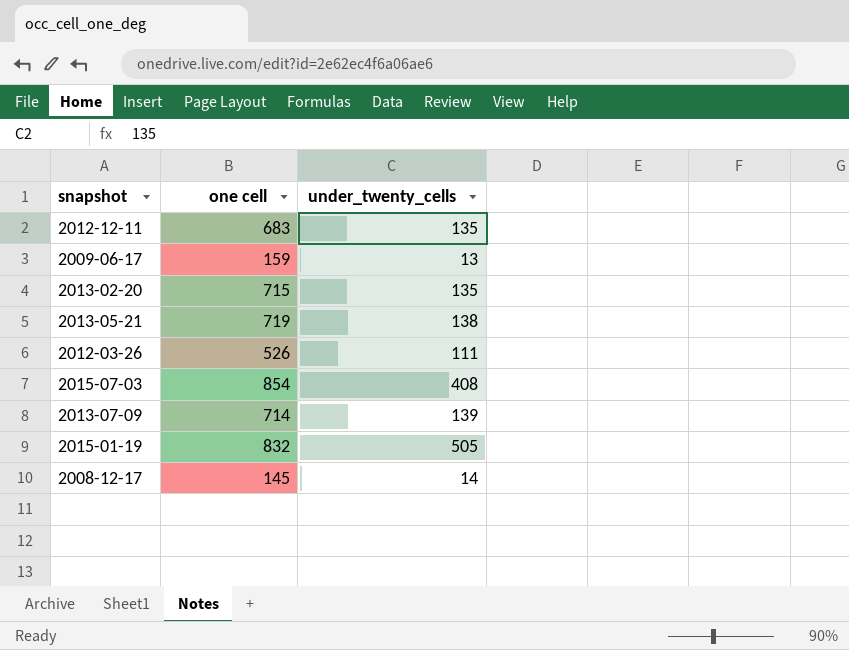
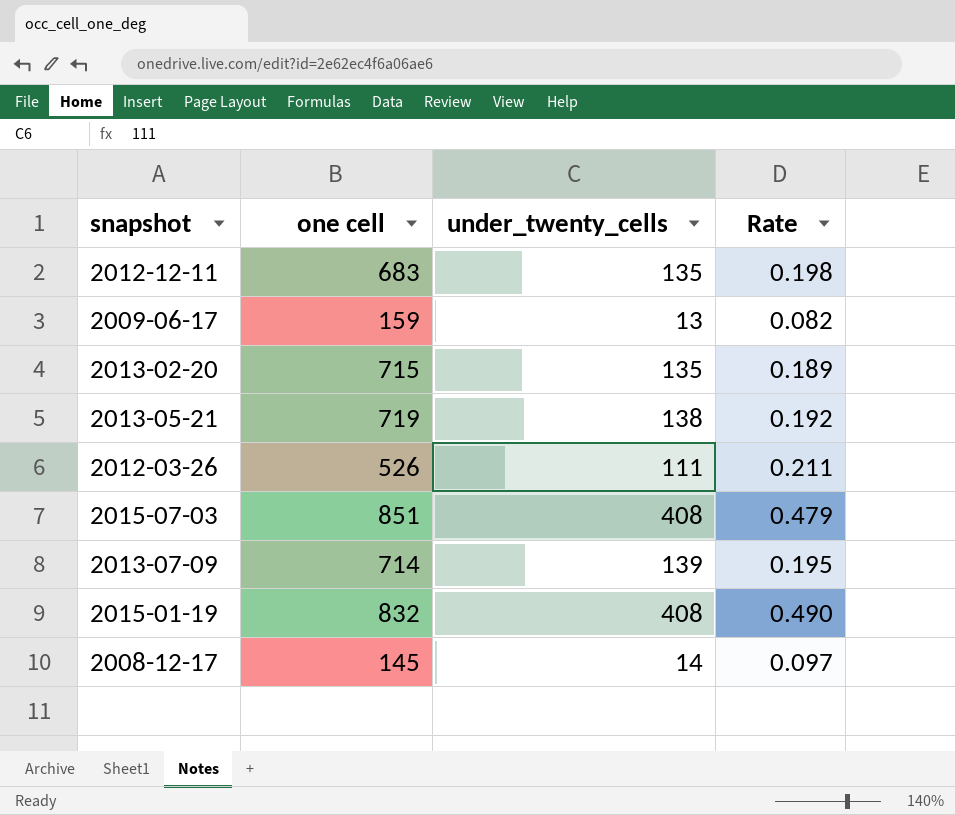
column Rate | formula: none -> [under_twenty_cells] / [one cell]
2015-07-03 | one cell: 854 -> 851
2015-01-19 | under_twenty_cells: 505 -> 408

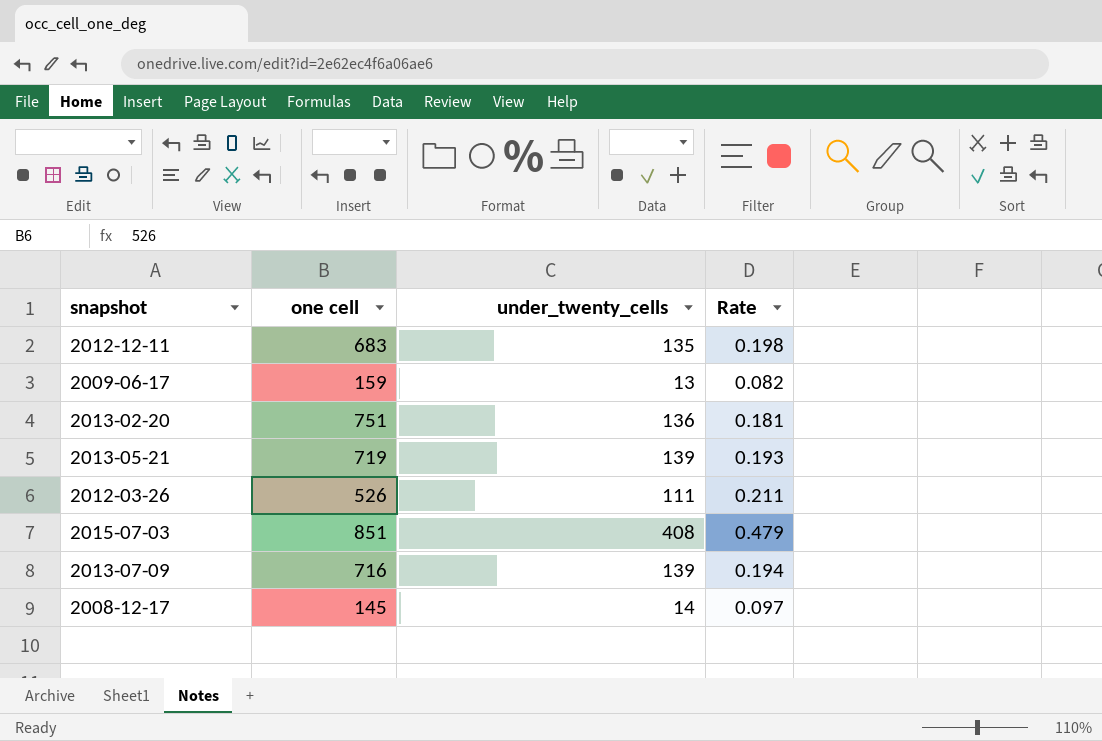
row 2015-01-19: 832 | 408 | 0.490 -> none
2013-02-20 | one cell: 715 -> 751
2013-02-20 | under_twenty_cells: 135 -> 136
2013-02-20 | Rate: 0.189 -> 0.181
2013-05-21 | under_twenty_cells: 138 -> 139
2013-05-21 | Rate: 0.192 -> 0.193
2013-07-09 | one cell: 714 -> 716
2013-07-09 | Rate: 0.195 -> 0.194

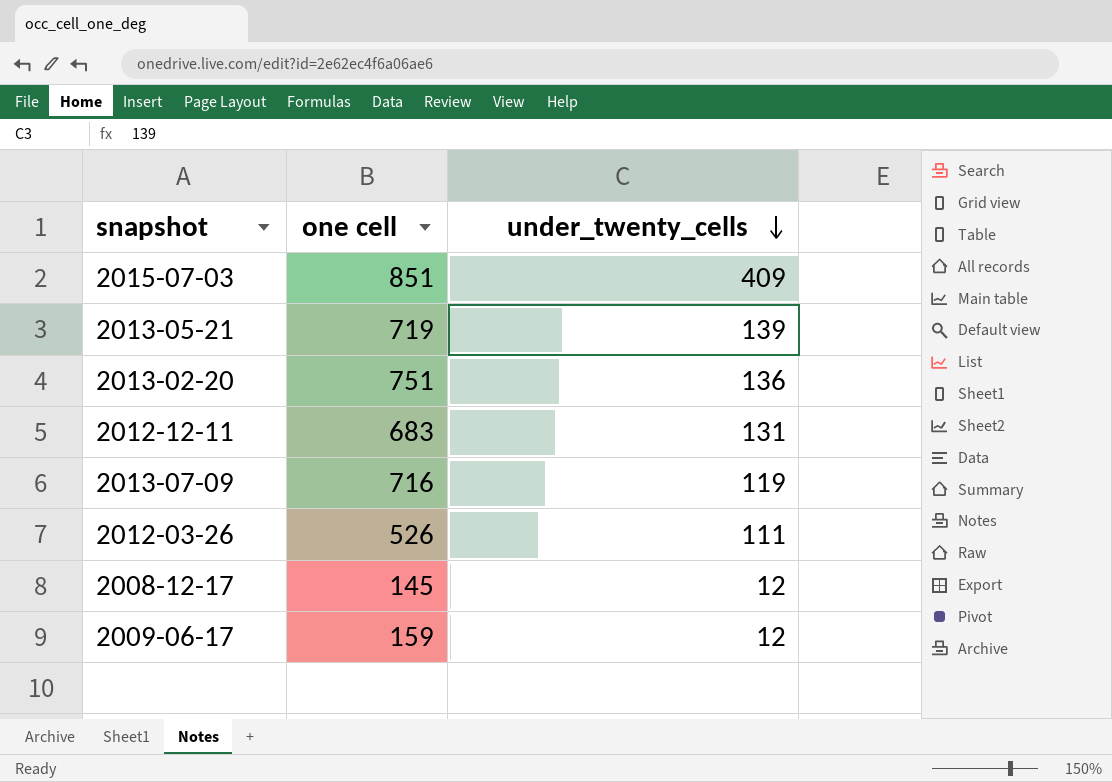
row order: none -> under_twenty_cells descending
column Rate | formula: [under_twenty_cells] / [one cell] -> none
2015-07-03 | under_twenty_cells: 408 -> 409
2012-12-11 | under_twenty_cells: 135 -> 131
2013-07-09 | under_twenty_cells: 139 -> 119
2008-12-17 | under_twenty_cells: 14 -> 12
2009-06-17 | under_twenty_cells: 13 -> 12

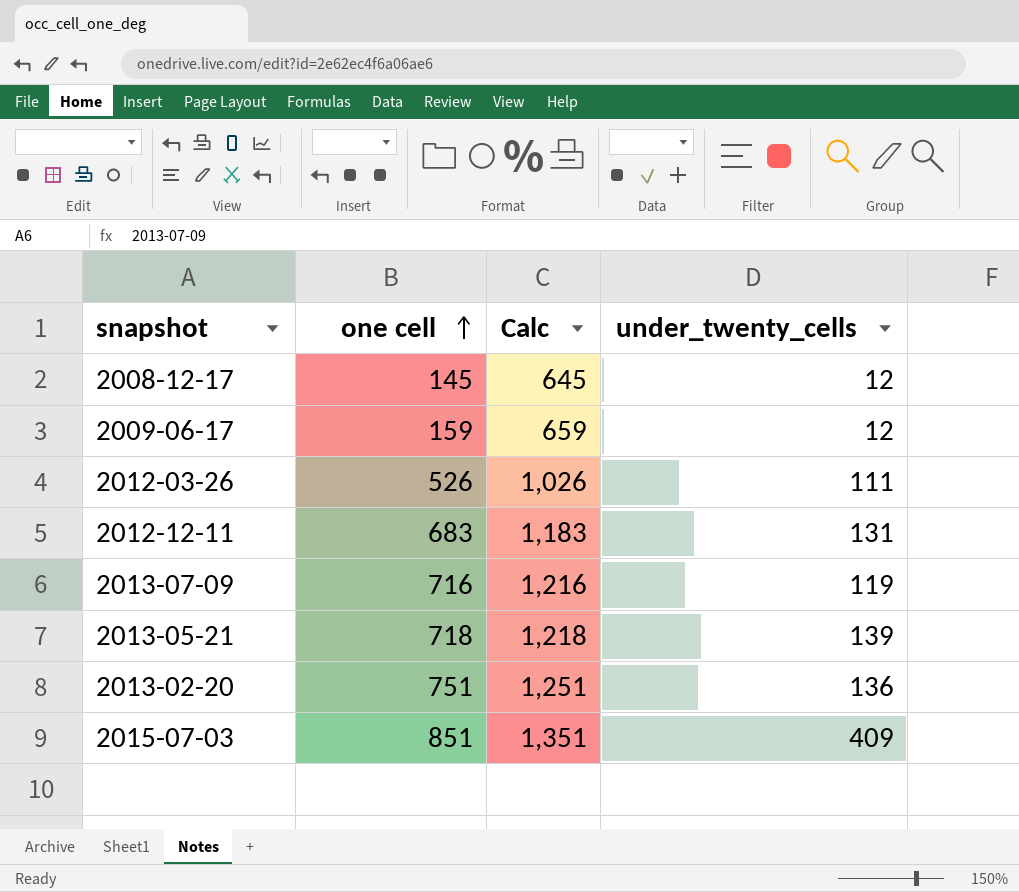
row order: under_twenty_cells descending -> one cell ascending
column Calc | formula: none -> [one cell] + 500
2013-05-21 | one cell: 719 -> 718

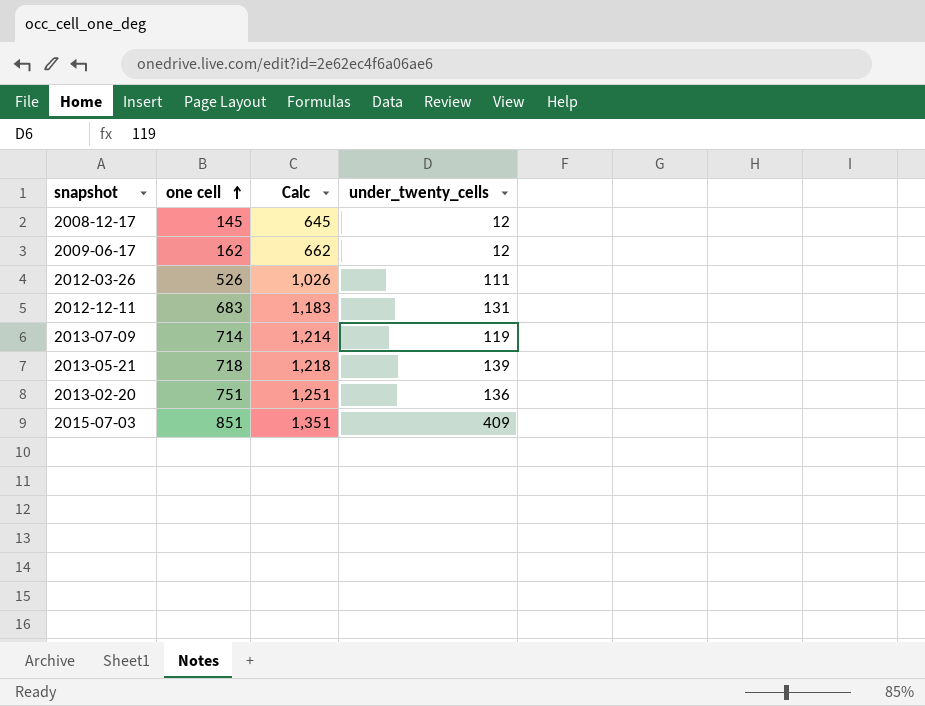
2009-06-17 | one cell: 159 -> 162
2009-06-17 | Calc: 659 -> 662
2013-07-09 | one cell: 716 -> 714
2013-07-09 | Calc: 1,216 -> 1,214

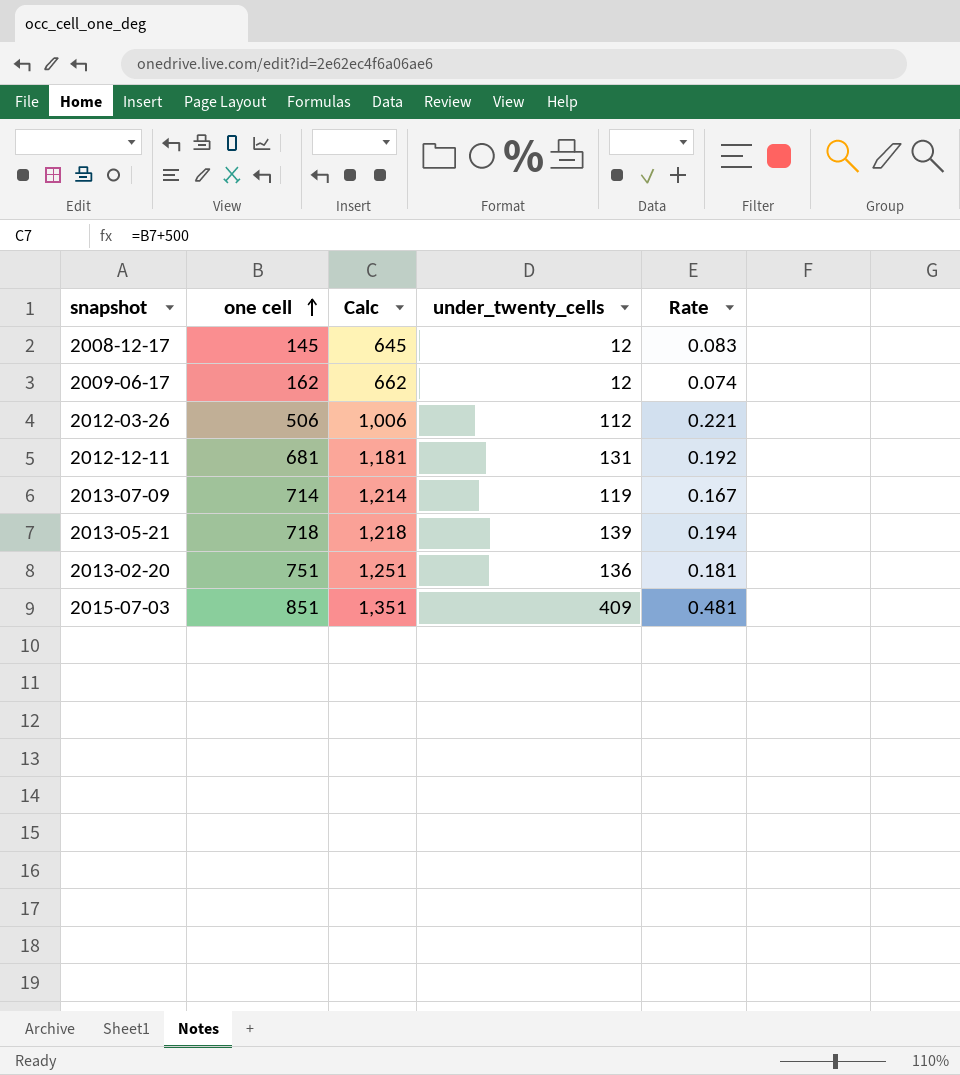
column Rate | formula: none -> [under_twenty_cells] / [one cell]
2012-03-26 | one cell: 526 -> 506
2012-03-26 | Calc: 1,026 -> 1,006
2012-03-26 | under_twenty_cells: 111 -> 112
2012-12-11 | one cell: 683 -> 681
2012-12-11 | Calc: 1,183 -> 1,181

